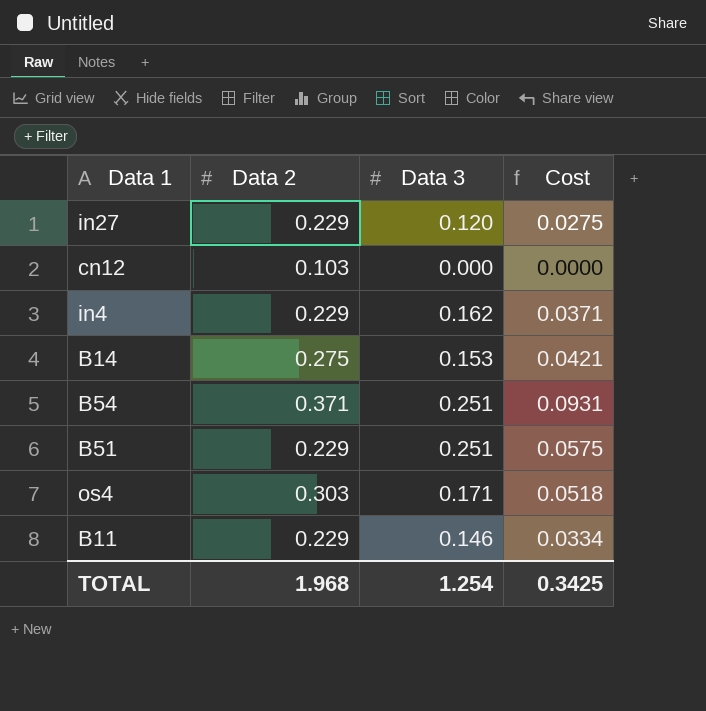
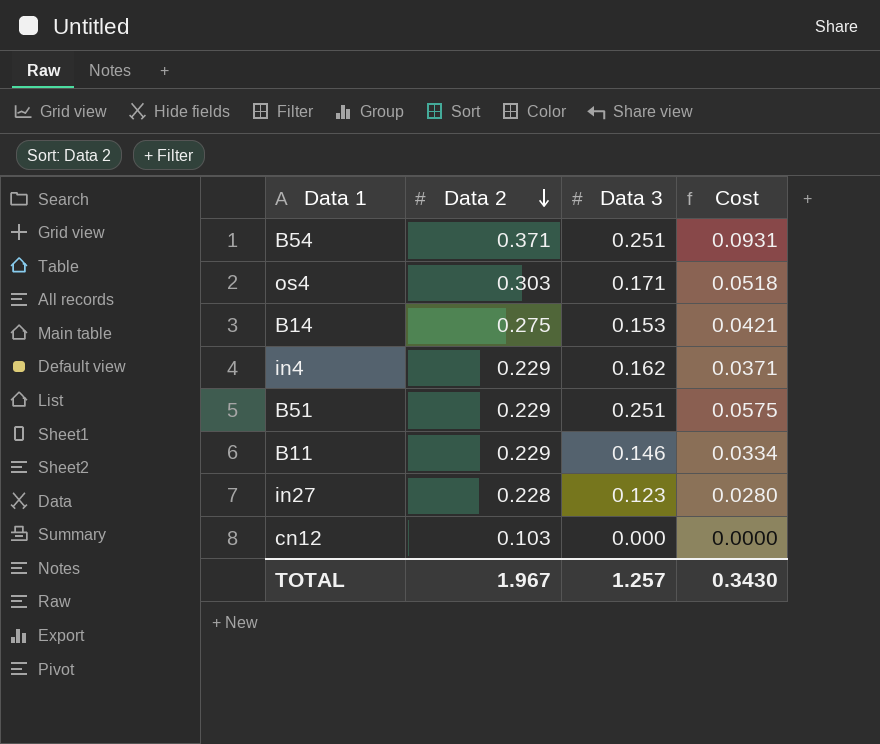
row order: none -> Data 2 descending
in27 | Data 2: 0.229 -> 0.228
in27 | Data 3: 0.120 -> 0.123
in27 | Cost: 0.0275 -> 0.0280
TOTAL | Data 2: 1.968 -> 1.967
TOTAL | Data 3: 1.254 -> 1.257
TOTAL | Cost: 0.3425 -> 0.3430

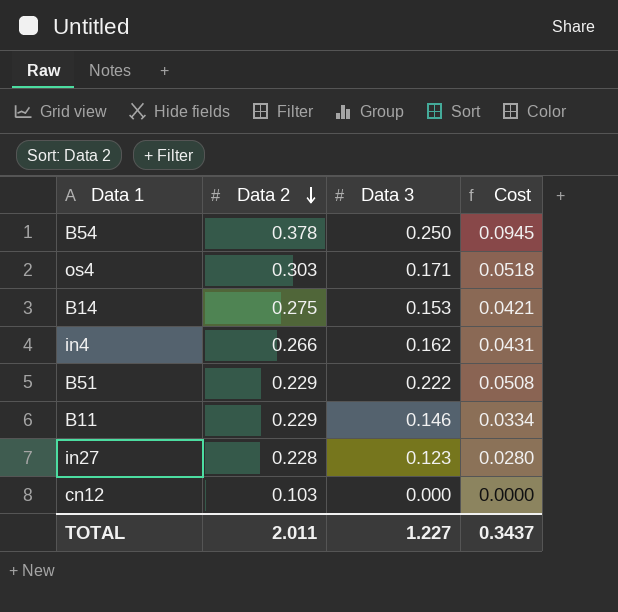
B54 | Data 2: 0.371 -> 0.378
B54 | Data 3: 0.251 -> 0.250
B54 | Cost: 0.0931 -> 0.0945
in4 | Data 2: 0.229 -> 0.266
in4 | Cost: 0.0371 -> 0.0431
B51 | Data 3: 0.251 -> 0.222
B51 | Cost: 0.0575 -> 0.0508
TOTAL | Data 2: 1.967 -> 2.011
TOTAL | Data 3: 1.257 -> 1.227
TOTAL | Cost: 0.3430 -> 0.3437

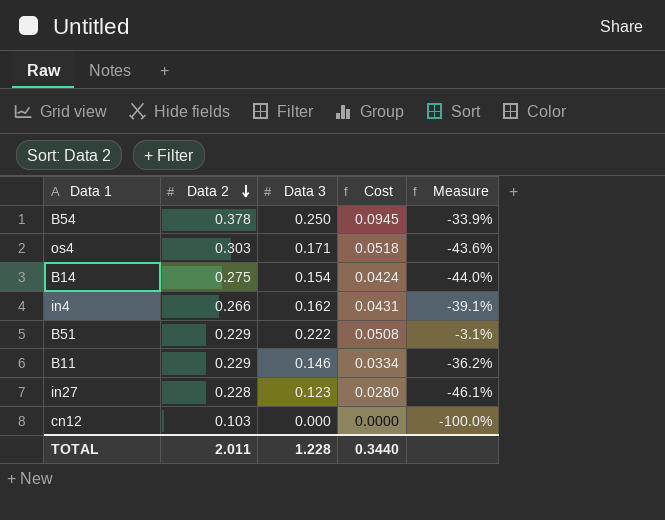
column Measure | formula: none -> ([Data 3] - [Data 2]) / [Data 2]
B14 | Data 3: 0.153 -> 0.154
B14 | Cost: 0.0421 -> 0.0424
TOTAL | Data 3: 1.227 -> 1.228
TOTAL | Cost: 0.3437 -> 0.3440

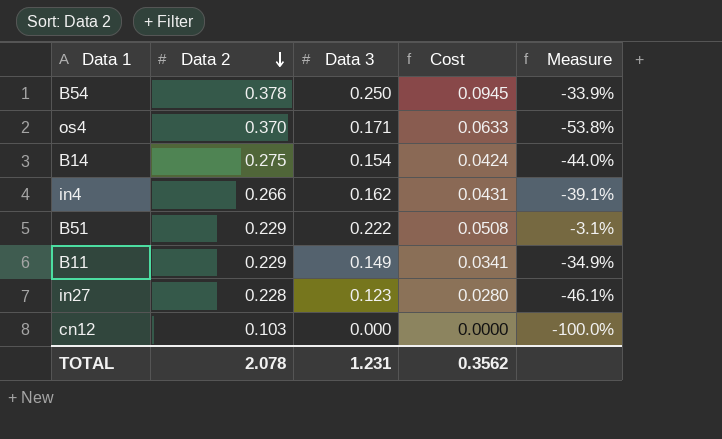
os4 | Data 2: 0.303 -> 0.370
os4 | Cost: 0.0518 -> 0.0633
os4 | Measure: -43.6% -> -53.8%
B11 | Data 3: 0.146 -> 0.149
B11 | Cost: 0.0334 -> 0.0341
B11 | Measure: -36.2% -> -34.9%
TOTAL | Data 2: 2.011 -> 2.078
TOTAL | Data 3: 1.228 -> 1.231
TOTAL | Cost: 0.3440 -> 0.3562

